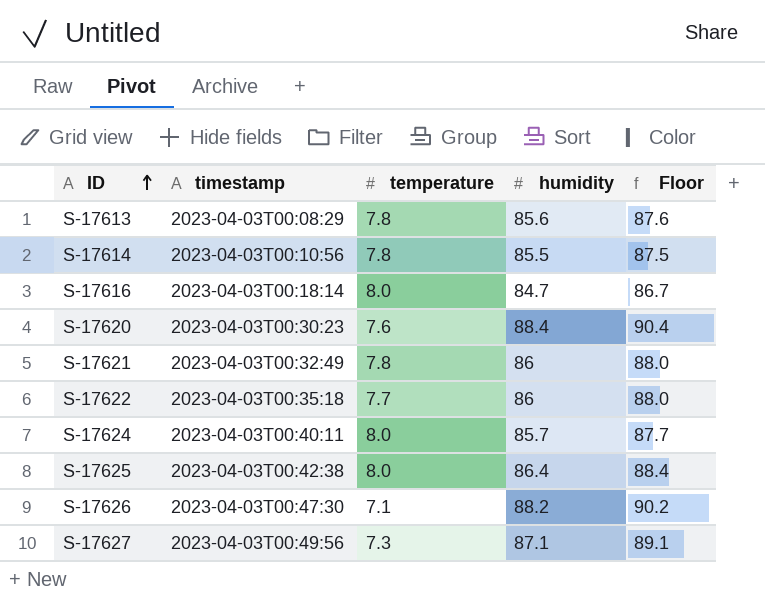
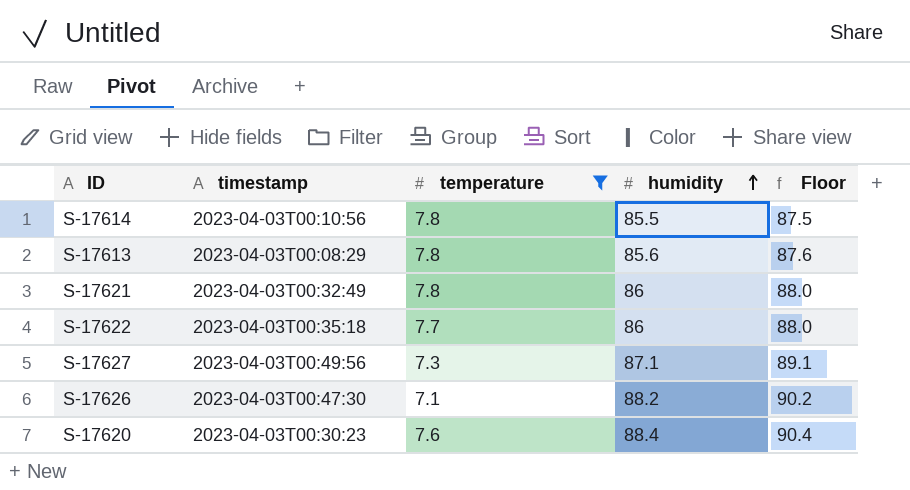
filter: none -> temperature != 8.0
row order: ID ascending -> humidity ascending

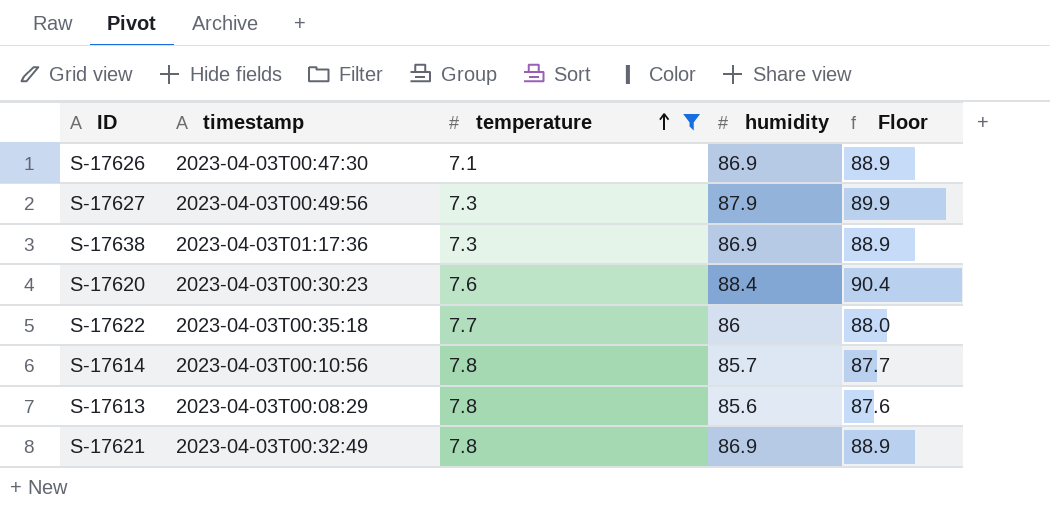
row order: humidity ascending -> temperature ascending
S-17626 | humidity: 88.2 -> 86.9
S-17626 | Floor: 90.2 -> 88.9
S-17627 | humidity: 87.1 -> 87.9
S-17627 | Floor: 89.1 -> 89.9
row S-17638: none -> 2023-04-03T01:17:36 | 7.3 | 86.9 | 88.9
S-17614 | humidity: 85.5 -> 85.7
S-17614 | Floor: 87.5 -> 87.7
S-17621 | humidity: 86 -> 86.9
S-17621 | Floor: 88.0 -> 88.9

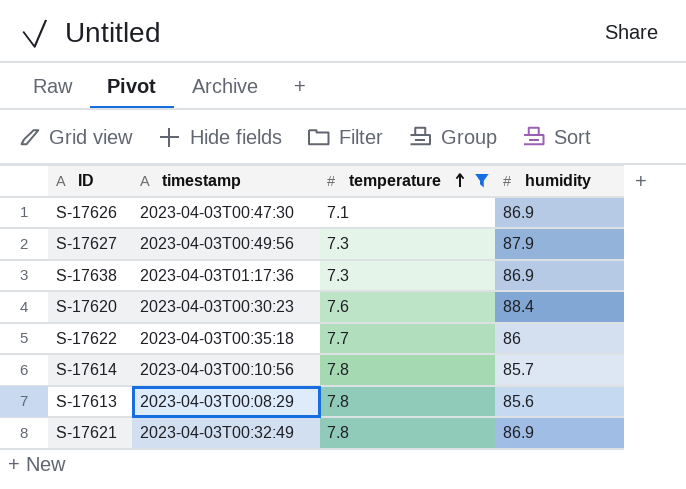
column Floor | formula: [humidity] + 2 -> none

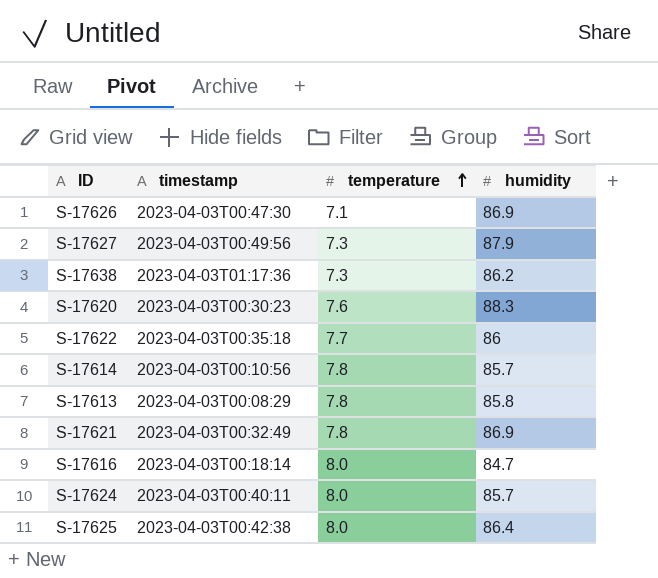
filter: temperature != 8.0 -> none
S-17638 | humidity: 86.9 -> 86.2
S-17620 | humidity: 88.4 -> 88.3
S-17613 | humidity: 85.6 -> 85.8

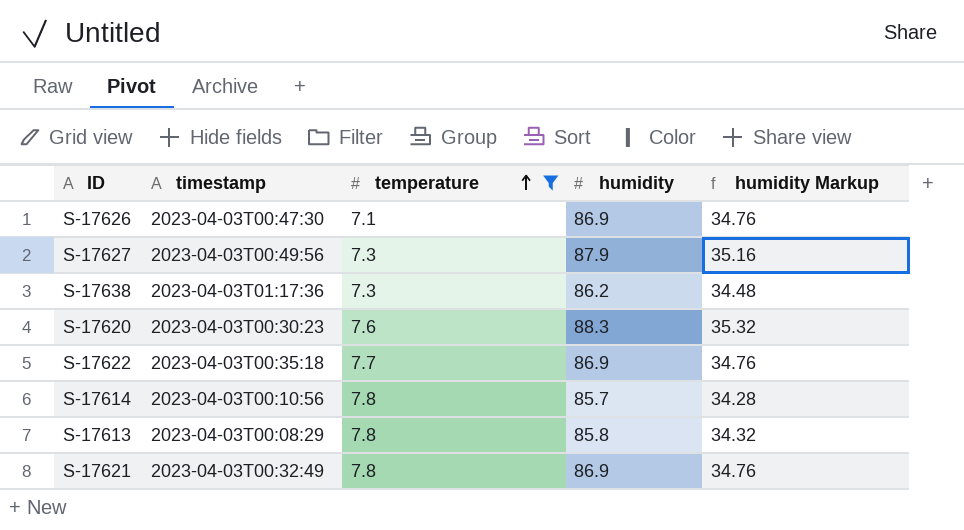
filter: none -> temperature != 8.0
column humidity Markup | formula: none -> [humidity] * 0.4
S-17622 | humidity: 86 -> 86.9

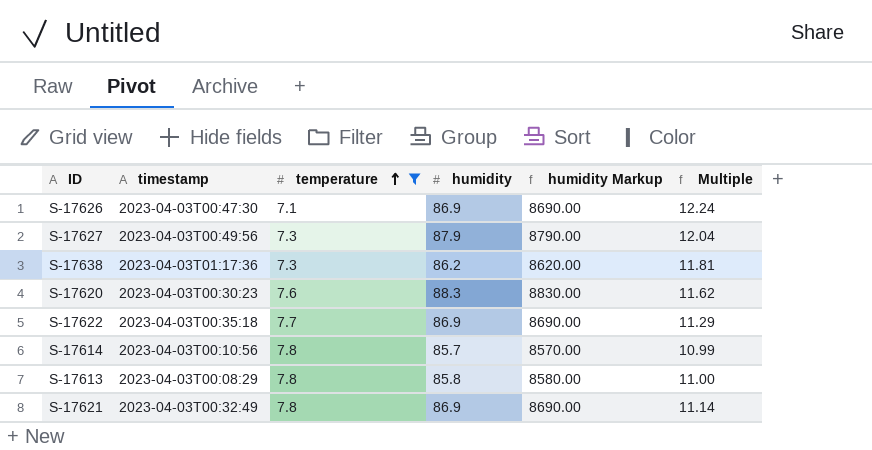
column humidity Markup | formula: [humidity] * 0.4 -> [humidity] * 100
column Multiple | formula: none -> [humidity] / [temperature]

